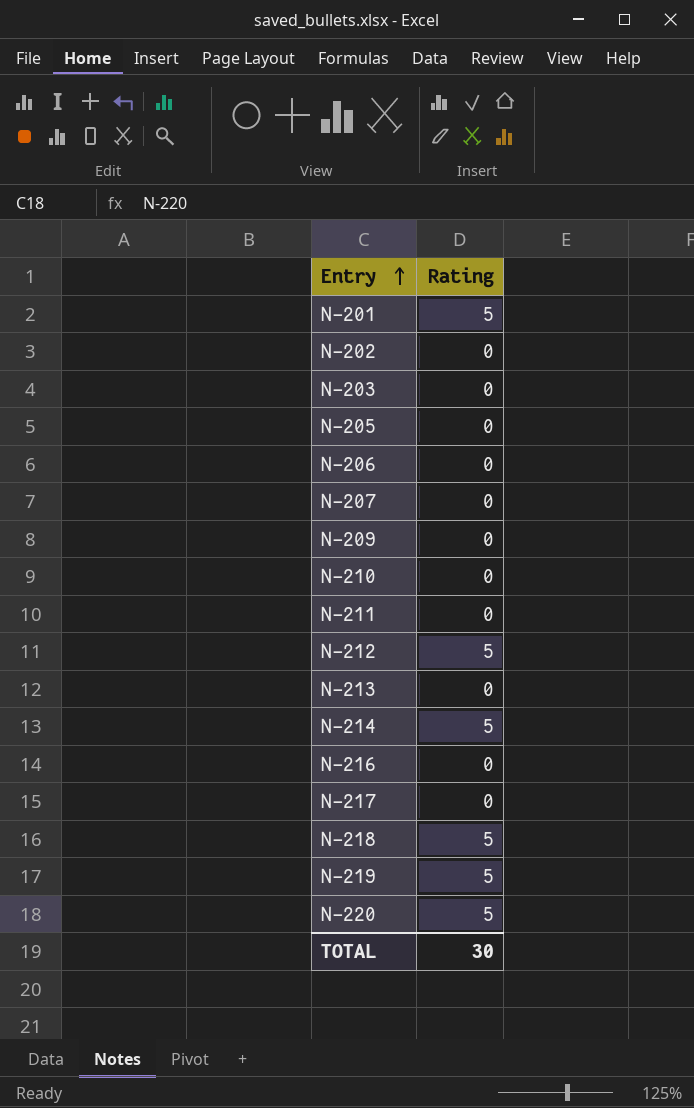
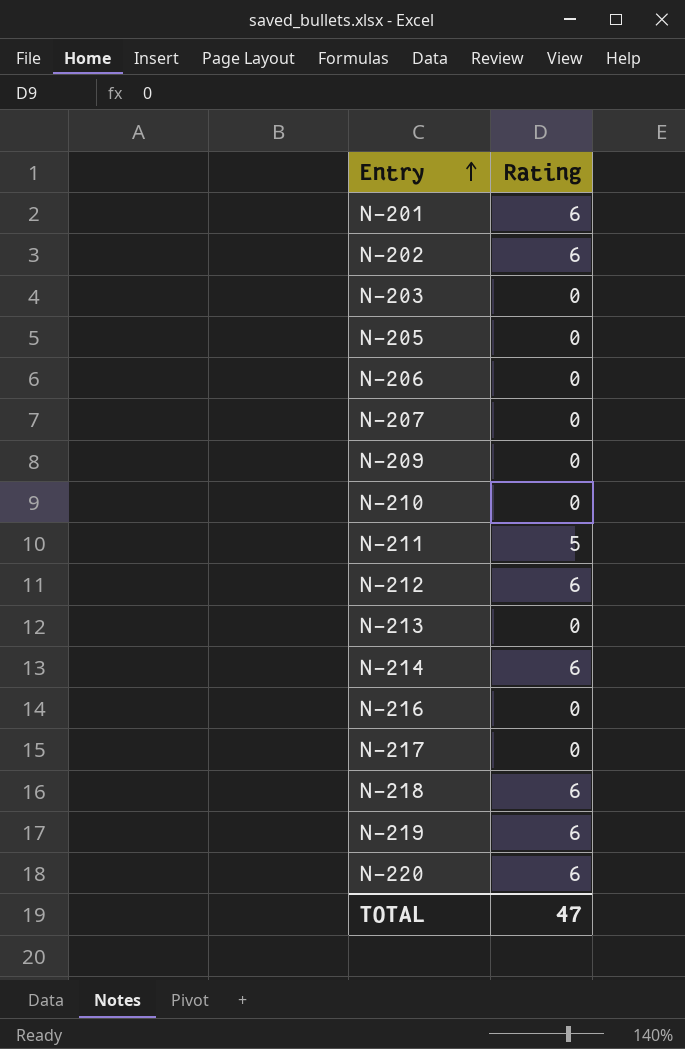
N-201 | Rating: 5 -> 6
N-202 | Rating: 0 -> 6
N-211 | Rating: 0 -> 5
N-212 | Rating: 5 -> 6
N-214 | Rating: 5 -> 6
N-218 | Rating: 5 -> 6
N-219 | Rating: 5 -> 6
N-220 | Rating: 5 -> 6
TOTAL | Rating: 30 -> 47

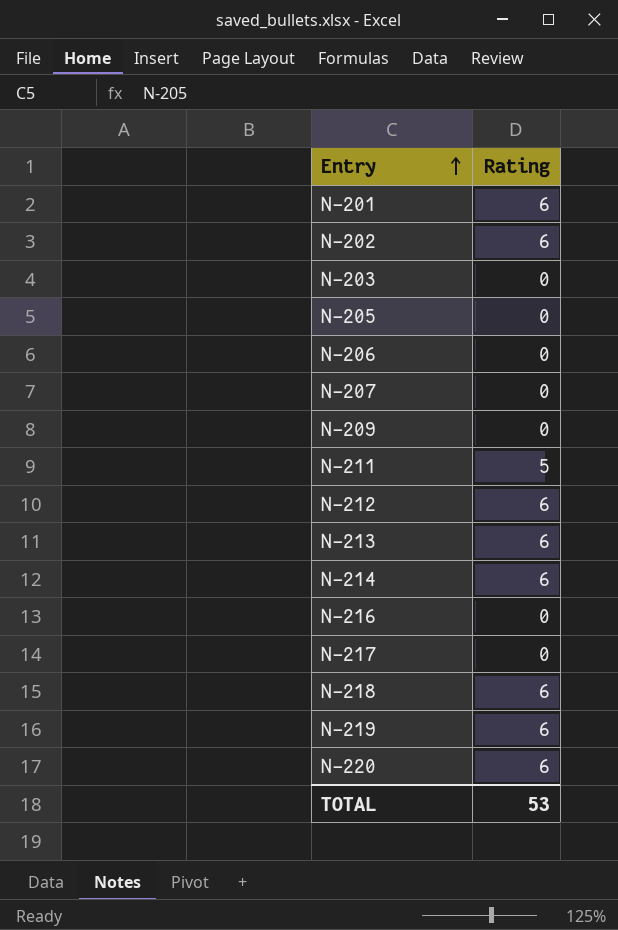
row N-210: 0 -> none
N-213 | Rating: 0 -> 6
TOTAL | Rating: 47 -> 53

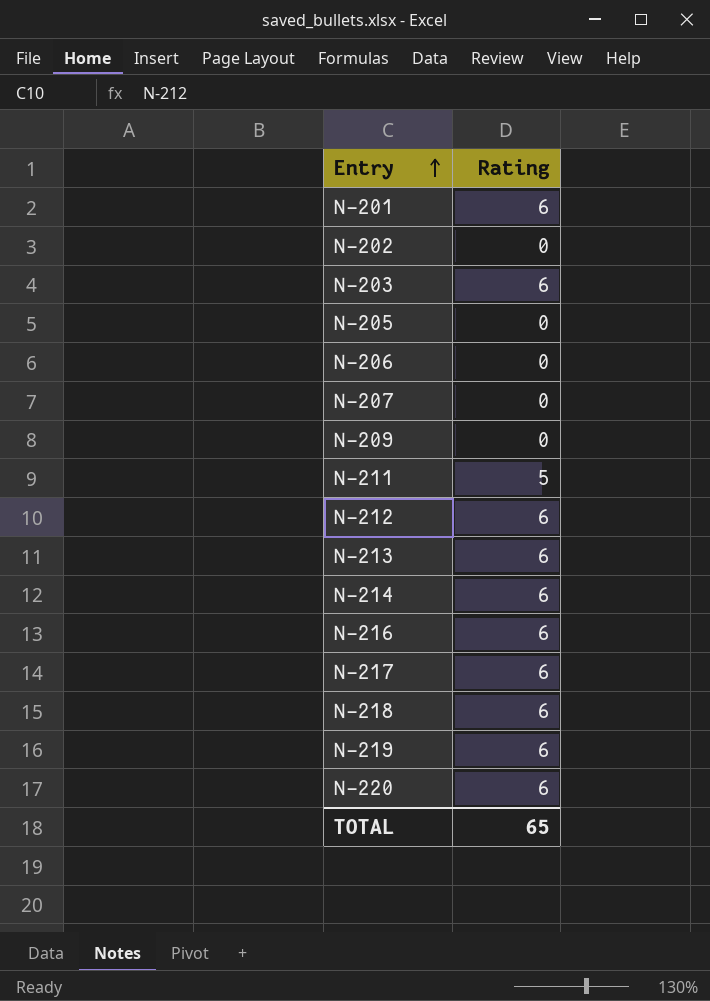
N-202 | Rating: 6 -> 0
N-203 | Rating: 0 -> 6
N-216 | Rating: 0 -> 6
N-217 | Rating: 0 -> 6
TOTAL | Rating: 53 -> 65

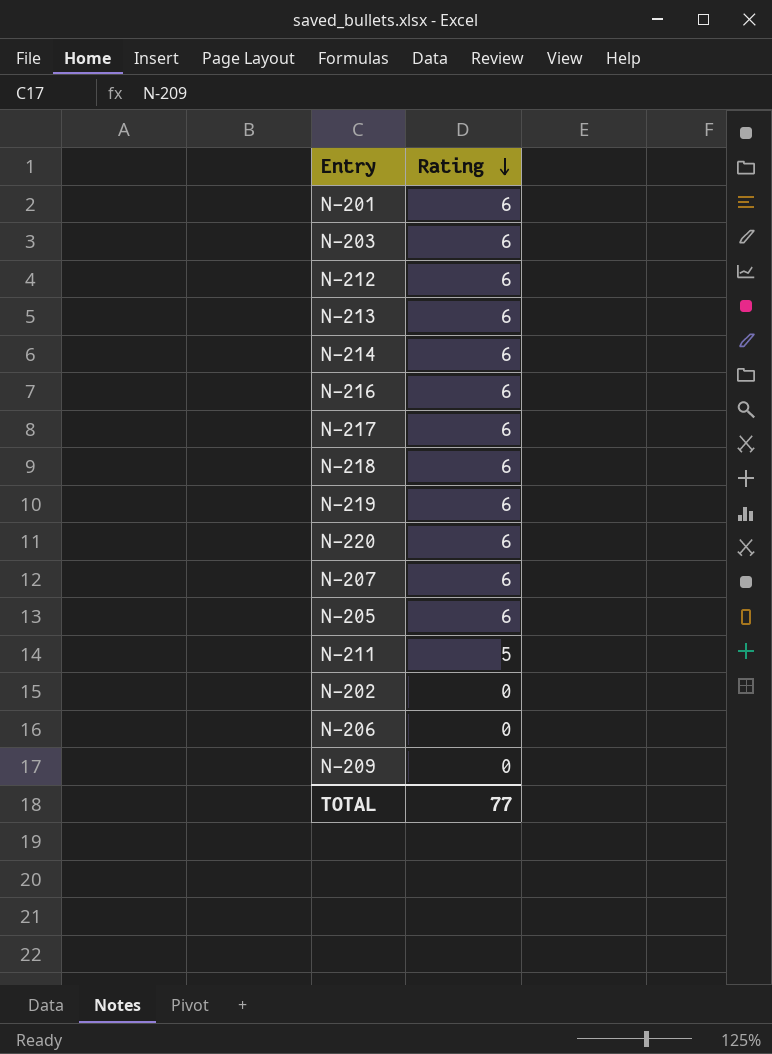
row order: Entry ascending -> Rating descending
N-207 | Rating: 0 -> 6
N-205 | Rating: 0 -> 6
TOTAL | Rating: 65 -> 77

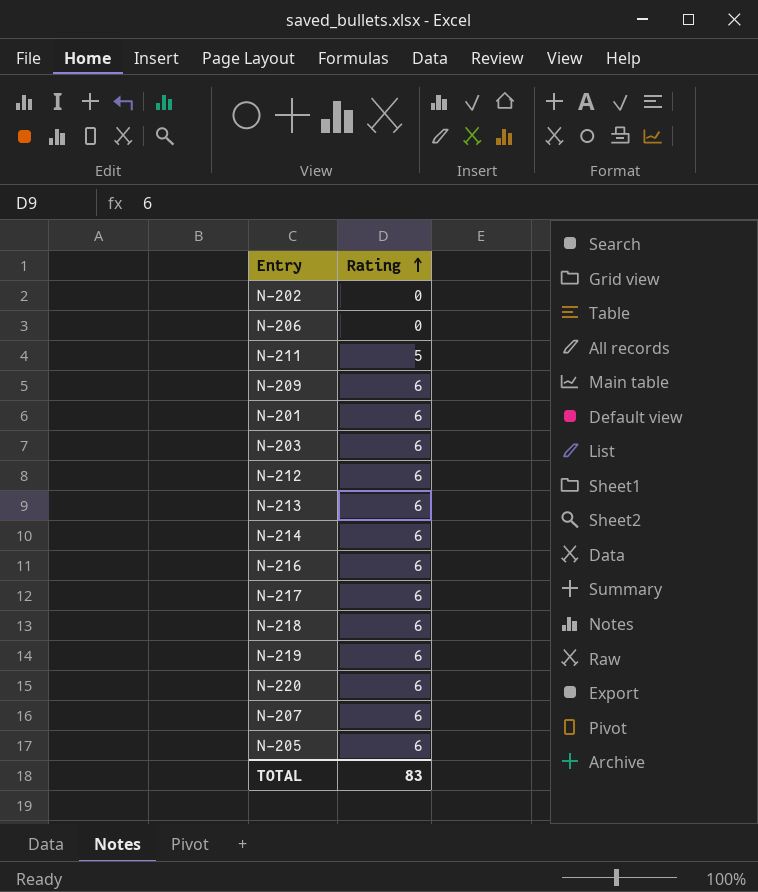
row order: Rating descending -> Rating ascending
N-209 | Rating: 0 -> 6
TOTAL | Rating: 77 -> 83

